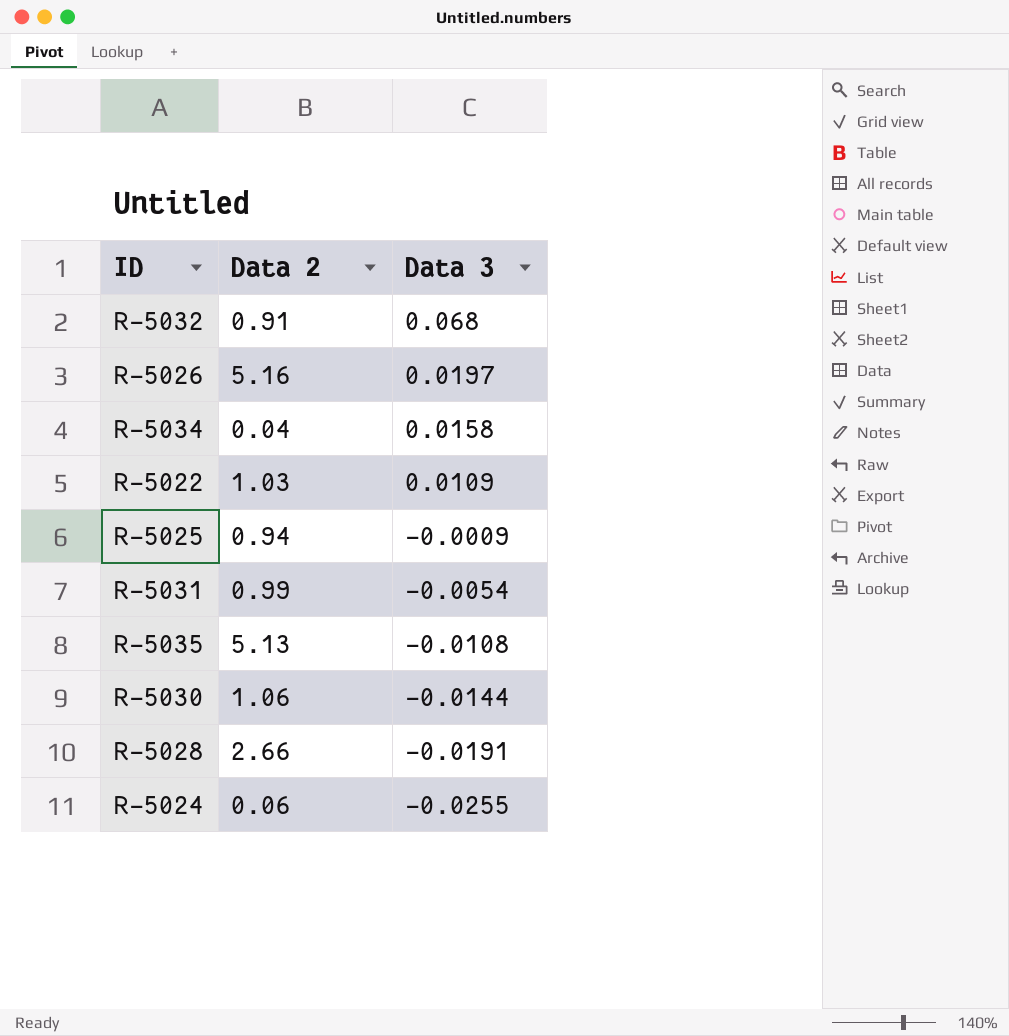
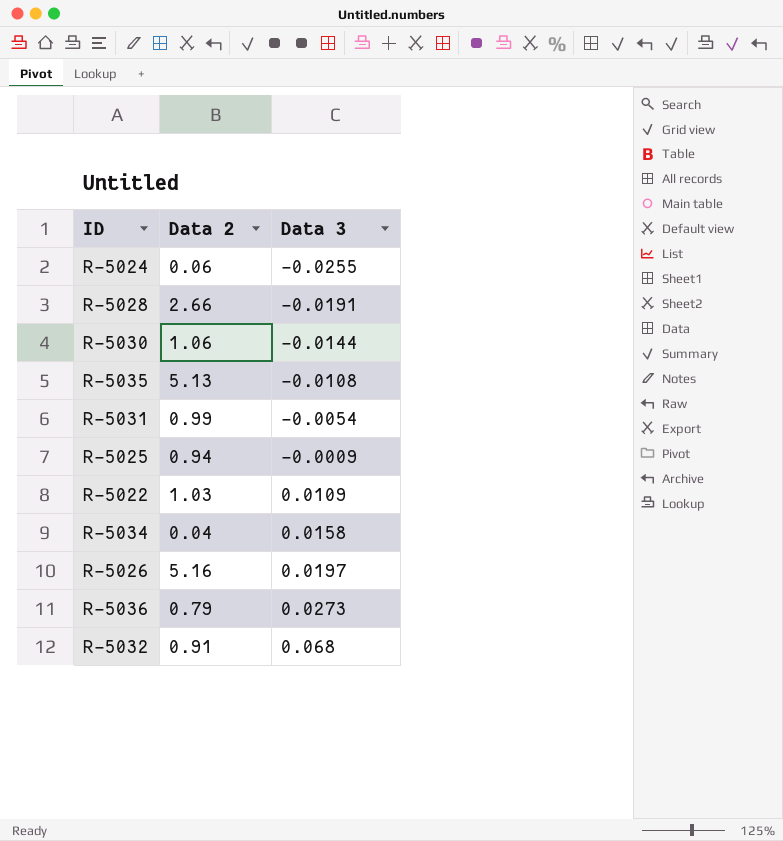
row order: Data 3 descending -> Data 3 ascending
row R-5036: none -> 0.79 | 0.0273

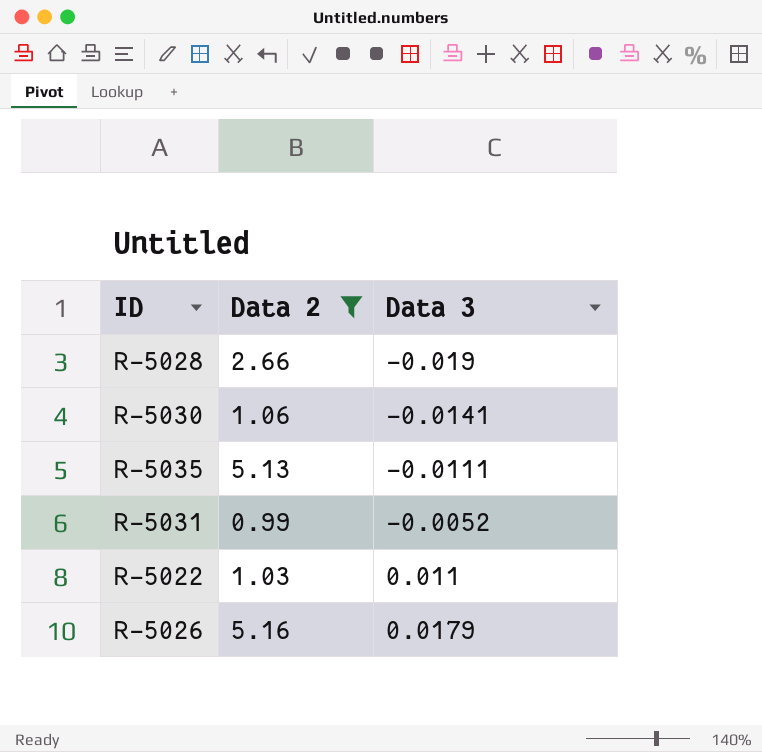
filter: none -> Data 2 >= 0.99
R-5028 | Data 3: -0.0191 -> -0.019
R-5030 | Data 3: -0.0144 -> -0.0141
R-5035 | Data 3: -0.0108 -> -0.0111
R-5031 | Data 3: -0.0054 -> -0.0052
R-5022 | Data 3: 0.0109 -> 0.011
R-5026 | Data 3: 0.0197 -> 0.0179

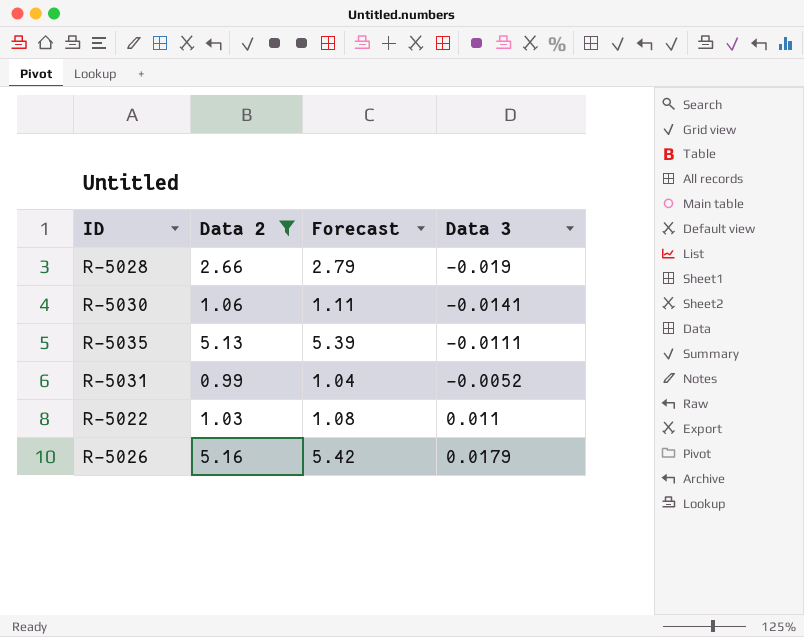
column Forecast | formula: none -> [Data 2] * 1.05

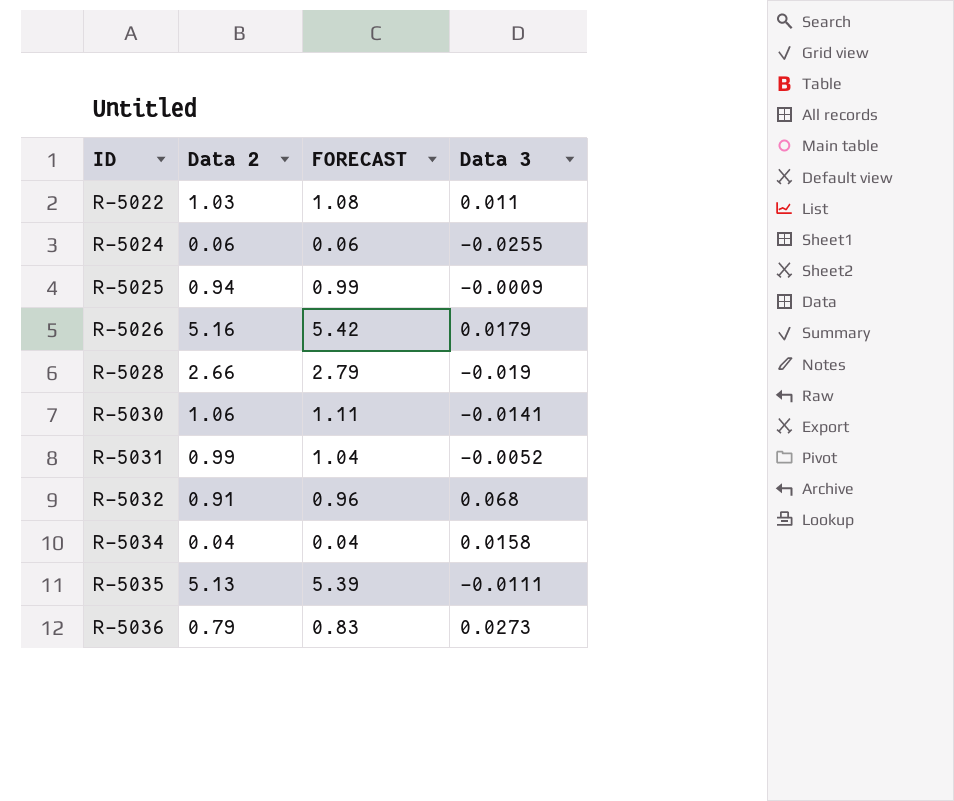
filter: Data 2 >= 0.99 -> none
row order: Data 3 ascending -> ID ascending
column name: Forecast -> FORECAST

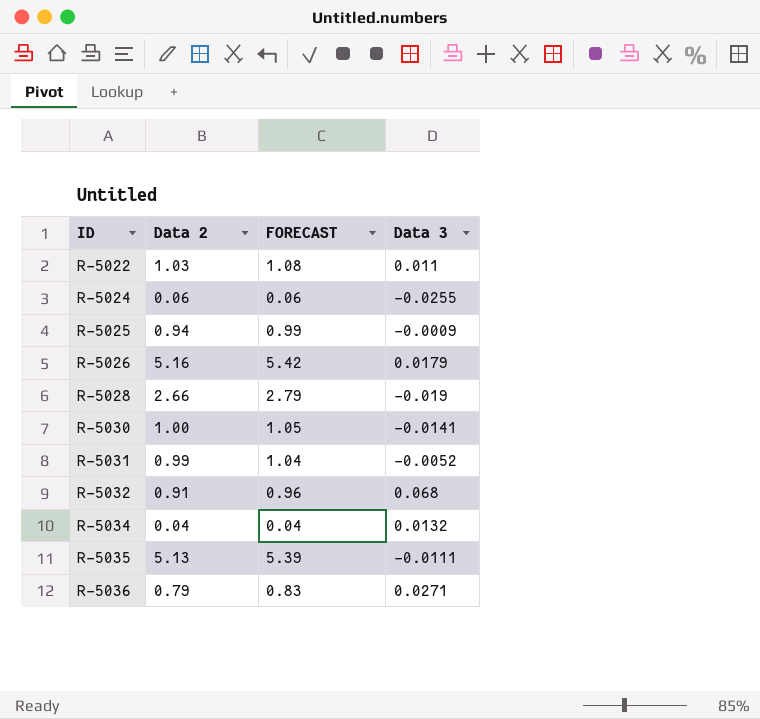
R-5030 | Data 2: 1.06 -> 1.00
R-5030 | FORECAST: 1.11 -> 1.05
R-5034 | Data 3: 0.0158 -> 0.0132
R-5036 | Data 3: 0.0273 -> 0.0271

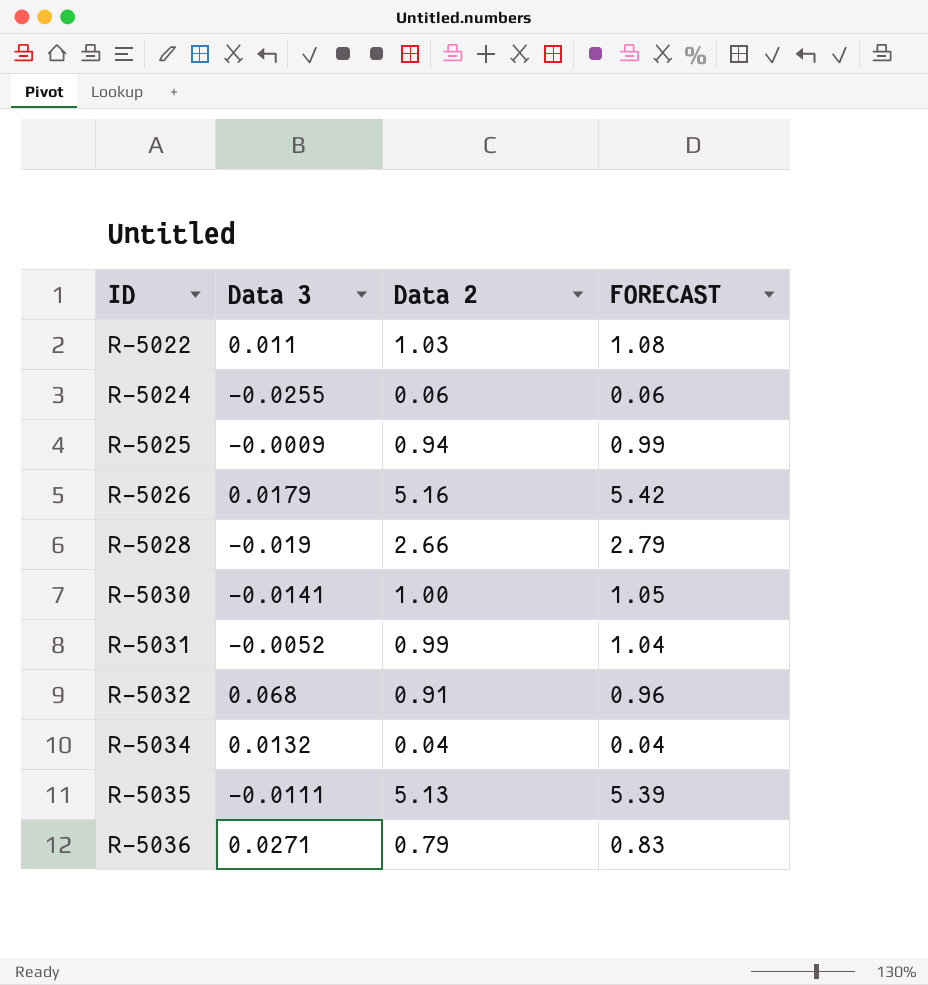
column Data 3 | position: 4 -> 2

